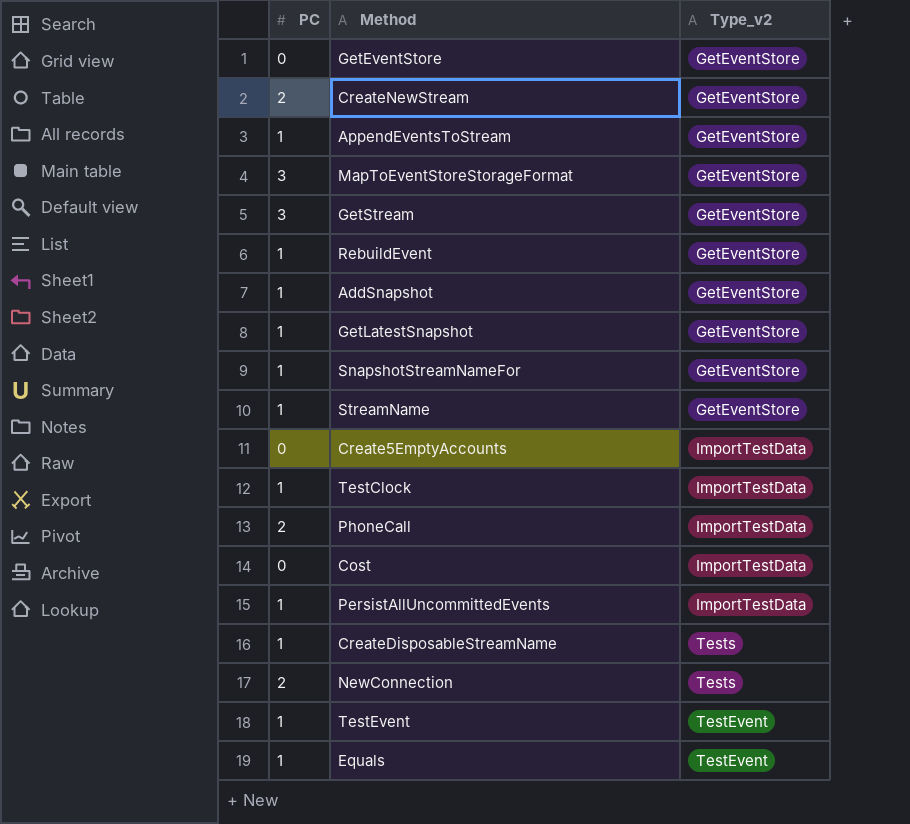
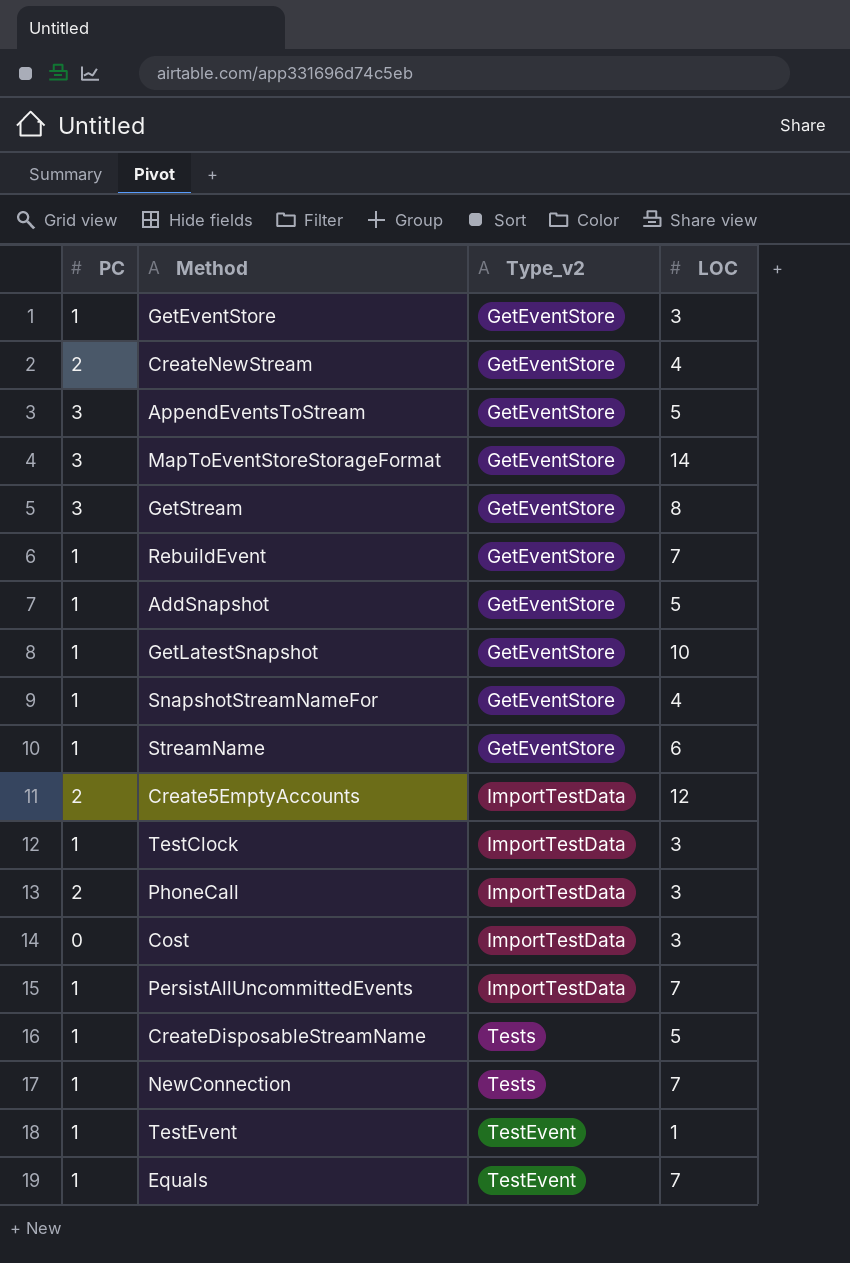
column LOC | position: none -> 4
GetEventStore | PC: 0 -> 1
AppendEventsToStream | PC: 1 -> 3
Create5EmptyAccounts | PC: 0 -> 2
NewConnection | PC: 2 -> 1

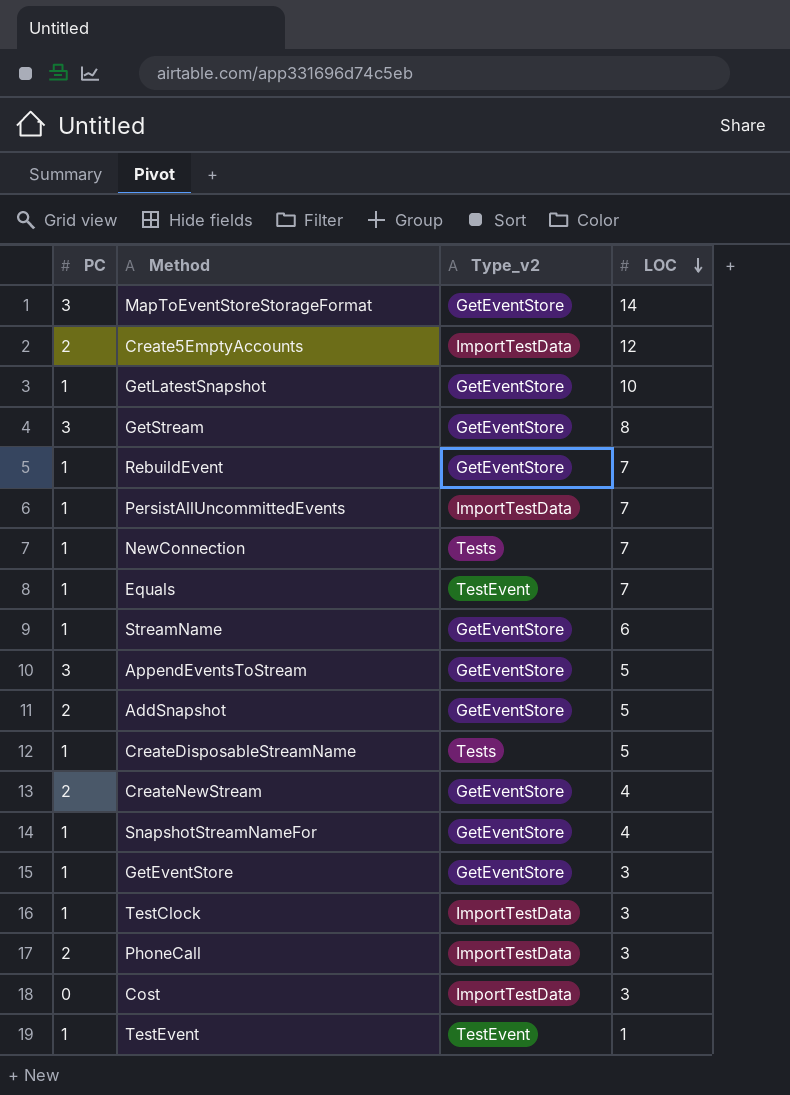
row order: none -> LOC descending
AddSnapshot | PC: 1 -> 2

